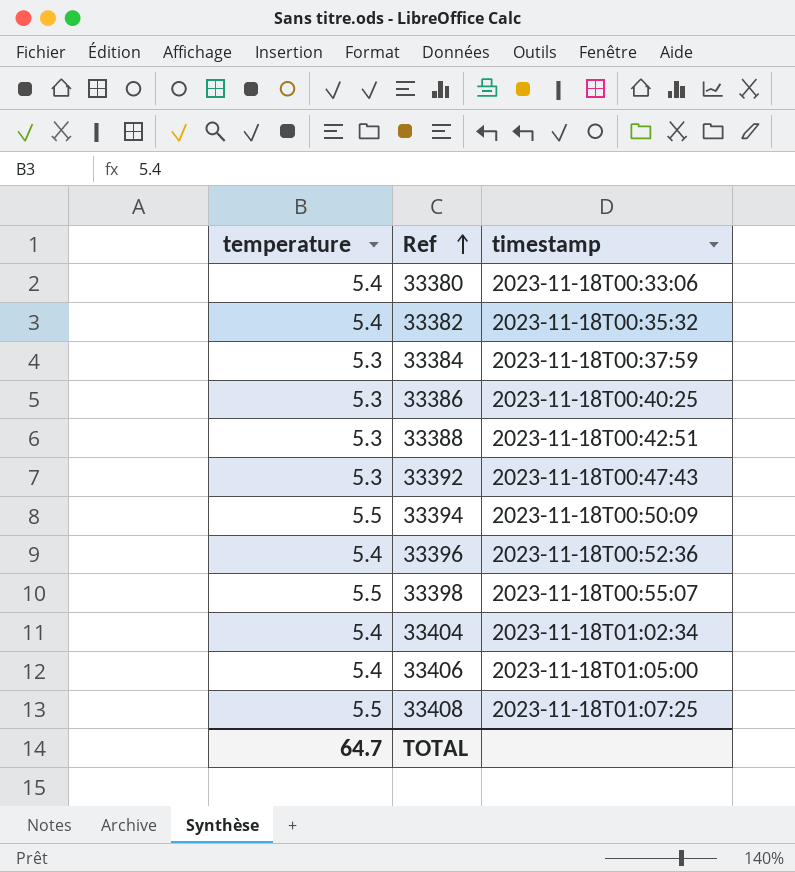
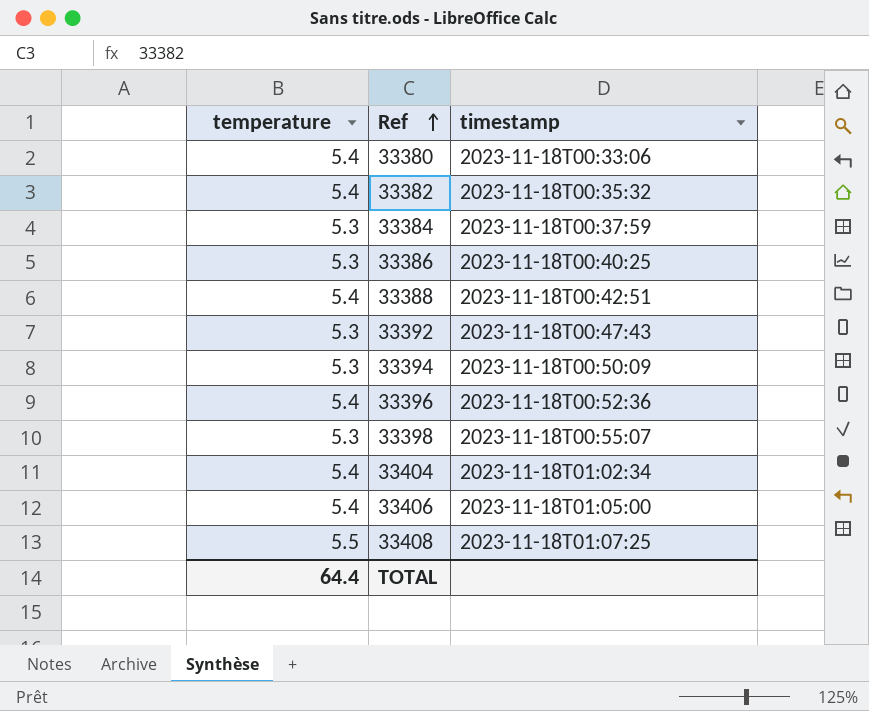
33388 | temperature: 5.3 -> 5.4
33394 | temperature: 5.5 -> 5.3
33398 | temperature: 5.5 -> 5.3
TOTAL | temperature: 64.7 -> 64.4

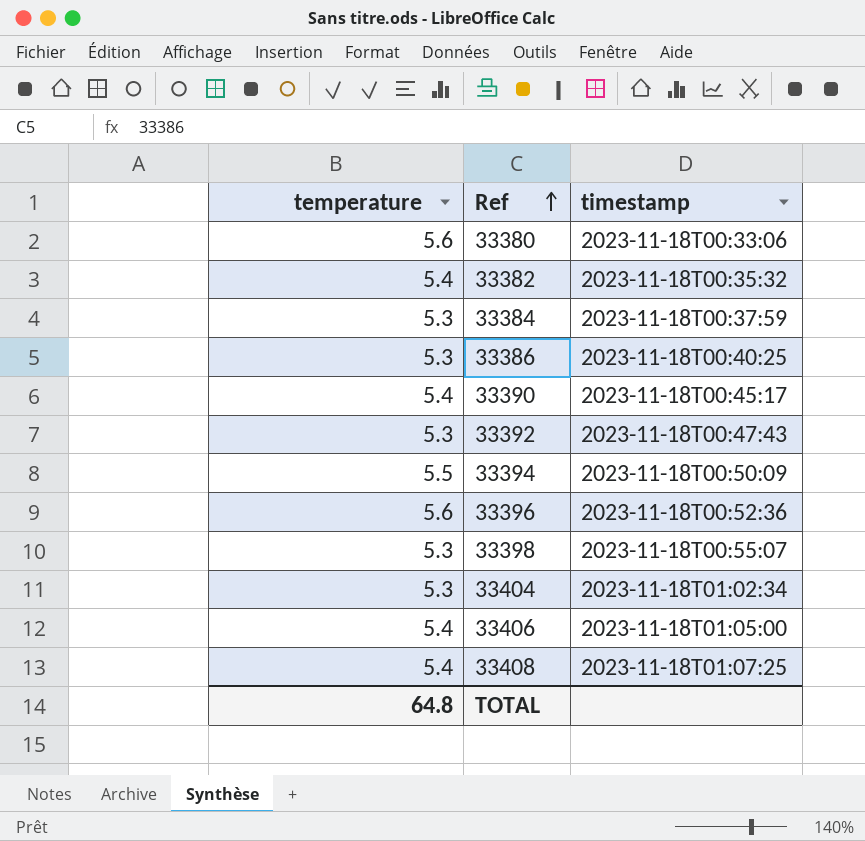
row 33388: 5.4 | 2023-11-18T00:42:51 -> none
33380 | temperature: 5.4 -> 5.6
row 33390: none -> 5.4 | 2023-11-18T00:45:17
33394 | temperature: 5.3 -> 5.5
33396 | temperature: 5.4 -> 5.6
33404 | temperature: 5.4 -> 5.3
33408 | temperature: 5.5 -> 5.4
TOTAL | temperature: 64.4 -> 64.8

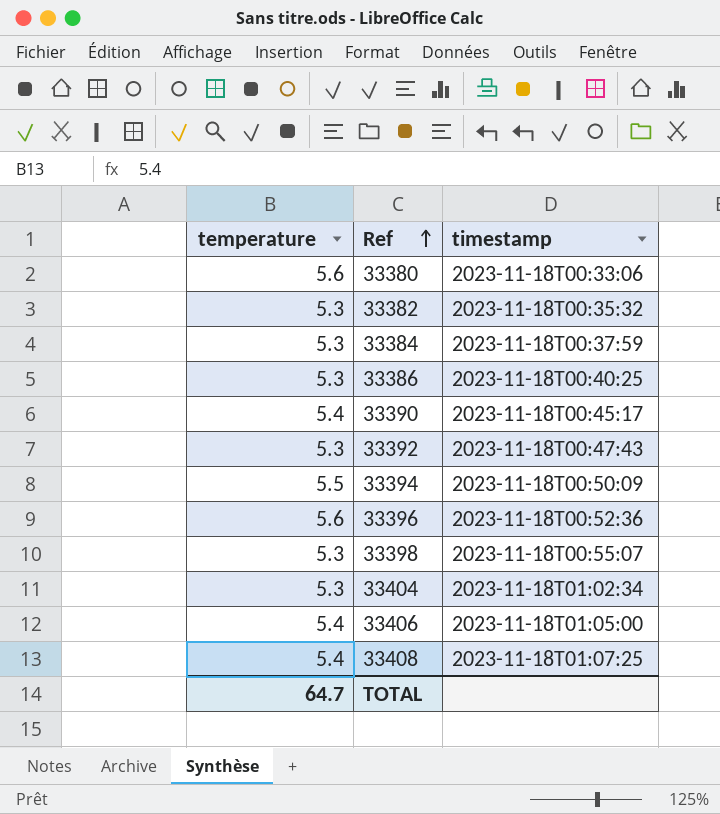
33382 | temperature: 5.4 -> 5.3
TOTAL | temperature: 64.8 -> 64.7

